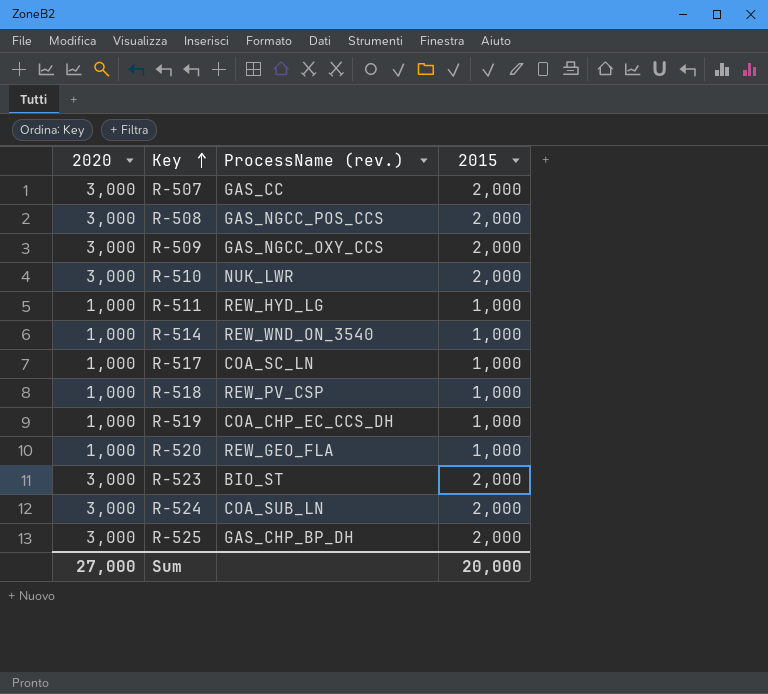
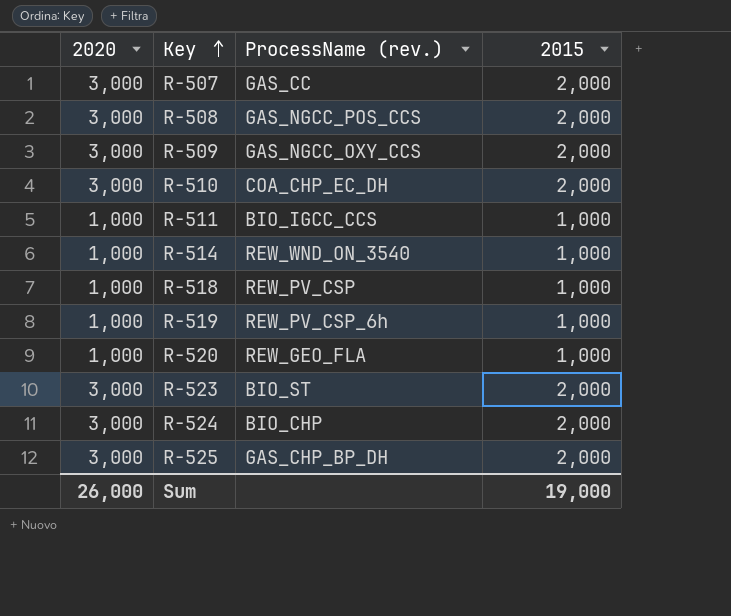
row R-517: 1,000 | COA_SC_LN | 1,000 -> none
R-510 | ProcessName (rev.): NUK_LWR -> COA_CHP_EC_DH
R-511 | ProcessName (rev.): REW_HYD_LG -> BIO_IGCC_CCS
R-519 | ProcessName (rev.): COA_CHP_EC_CCS_DH -> REW_PV_CSP_6h
R-524 | ProcessName (rev.): COA_SUB_LN -> BIO_CHP
Sum | 2020: 27,000 -> 26,000
Sum | 2015: 20,000 -> 19,000

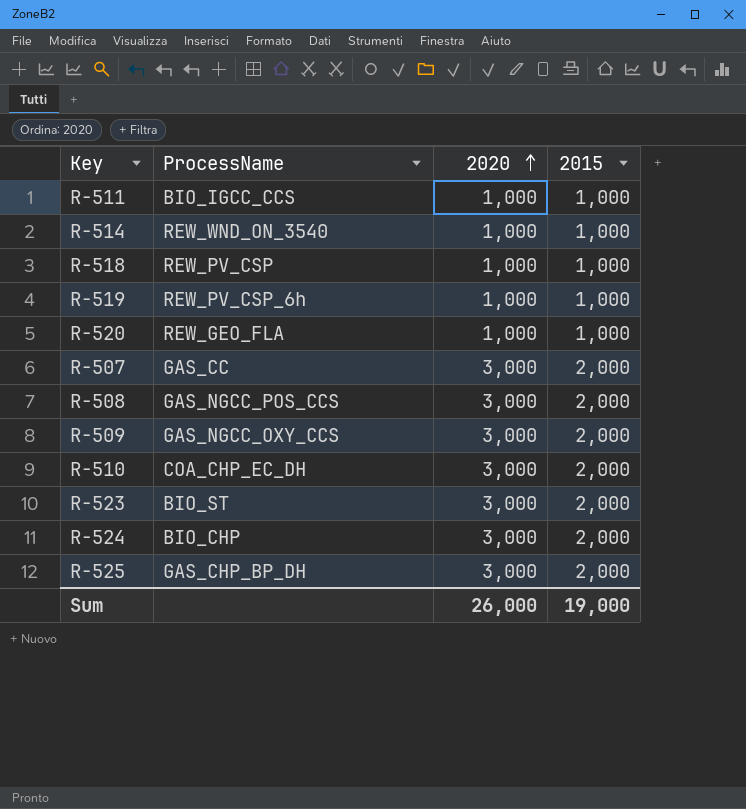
row order: Key ascending -> 2020 ascending
column name: ProcessName (rev.) -> ProcessName
column 2020 | position: 1 -> 3

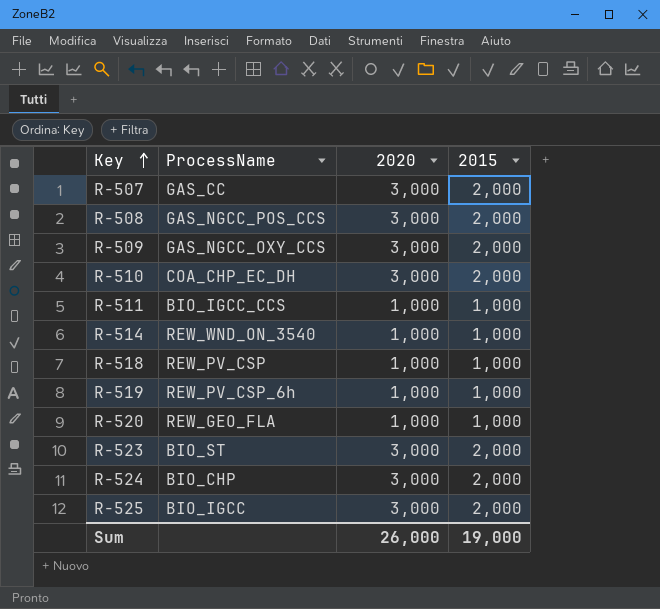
row order: 2020 ascending -> Key ascending
R-525 | ProcessName: GAS_CHP_BP_DH -> BIO_IGCC

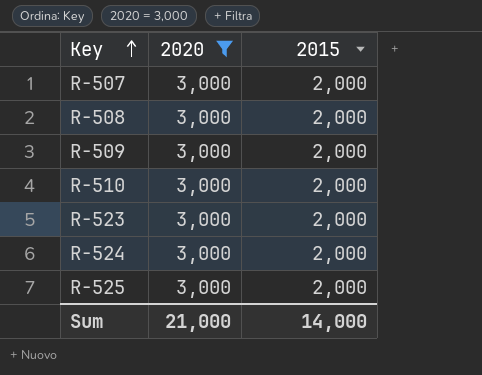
filter: none -> 2020 = 3,000
column ProcessName | position: 2 -> none
Sum | 2020: 26,000 -> 21,000
Sum | 2015: 19,000 -> 14,000

